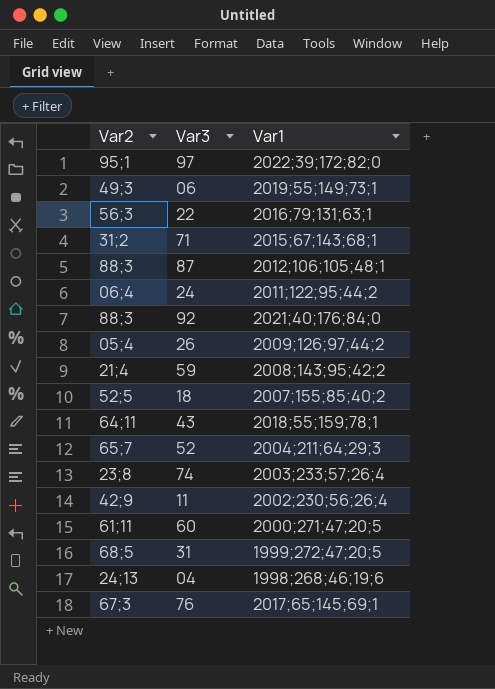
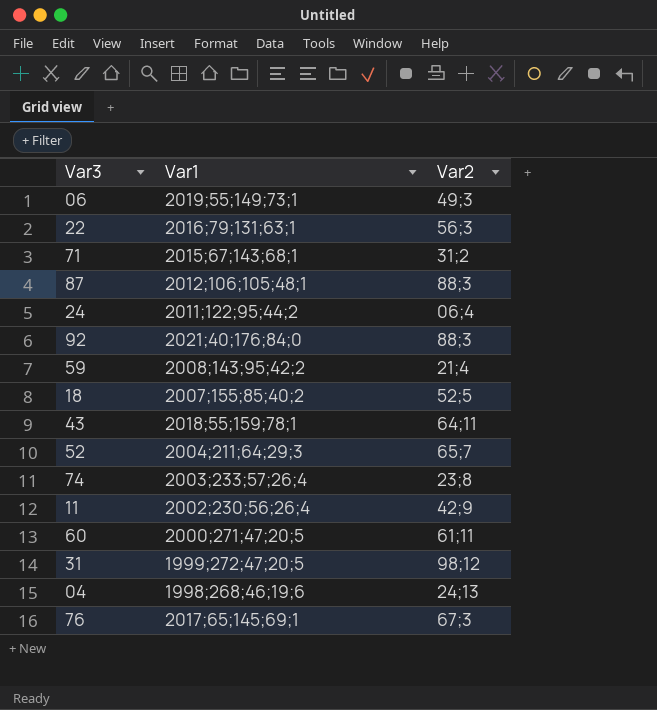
column Var2 | position: 1 -> 3
row 97: 95;1 | 2022;39;172;82;0 -> none
row 26: 05;4 | 2009;126;97;44;2 -> none
31 | Var2: 68;5 -> 98;12

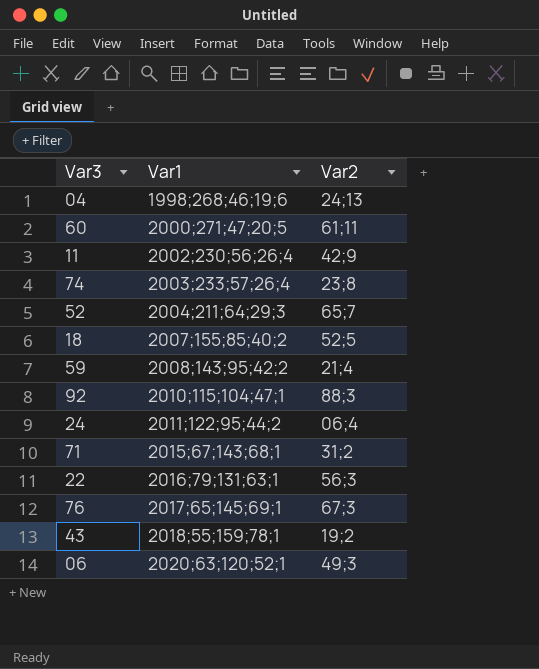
row order: none -> Var1 ascending
row 87: 2012;106;105;48;1 | 88;3 -> none
row 31: 1999;272;47;20;5 | 98;12 -> none
92 | Var1: 2021;40;176;84;0 -> 2010;115;104;47;1
43 | Var2: 64;11 -> 19;2
06 | Var1: 2019;55;149;73;1 -> 2020;63;120;52;1

